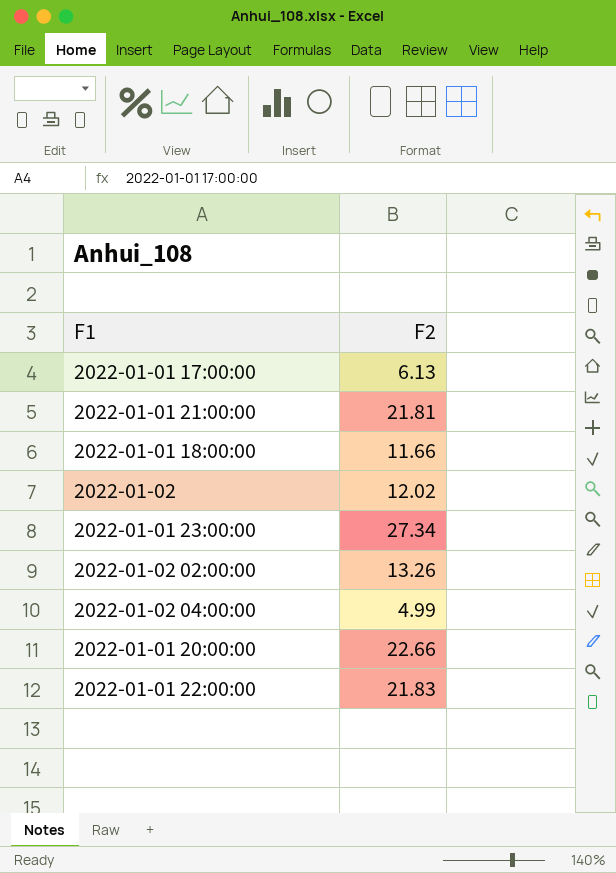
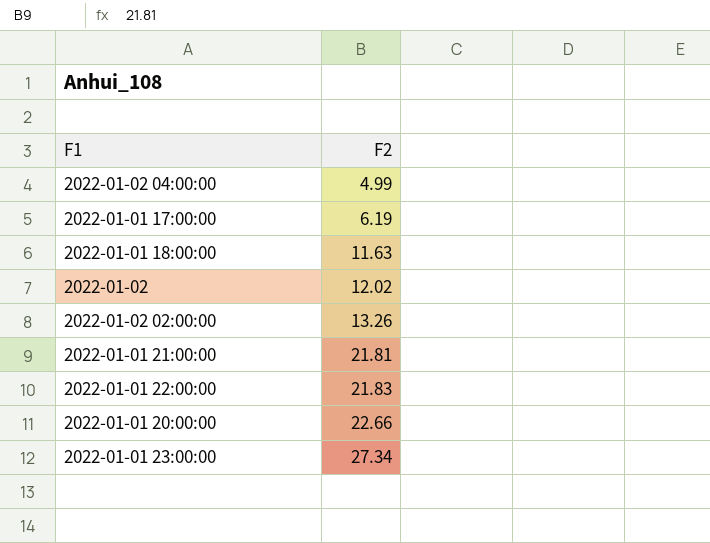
row order: none -> F2 ascending
2022-01-01 17:00:00 | F2: 6.13 -> 6.19
2022-01-01 18:00:00 | F2: 11.66 -> 11.63

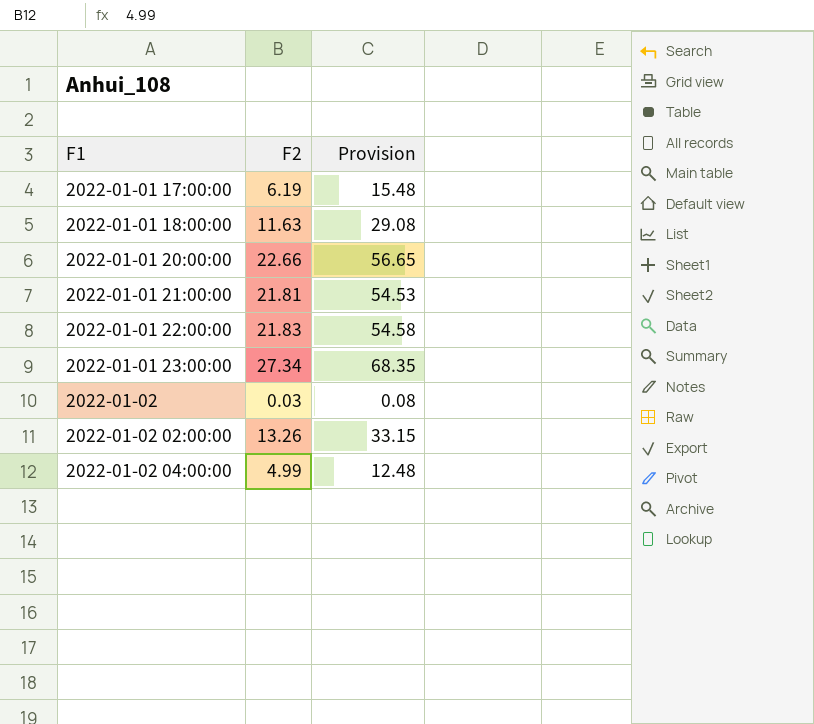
row order: F2 ascending -> F1 ascending
column Provision | formula: none -> [F2] * 2.5
2022-01-02 | F2: 12.02 -> 0.03

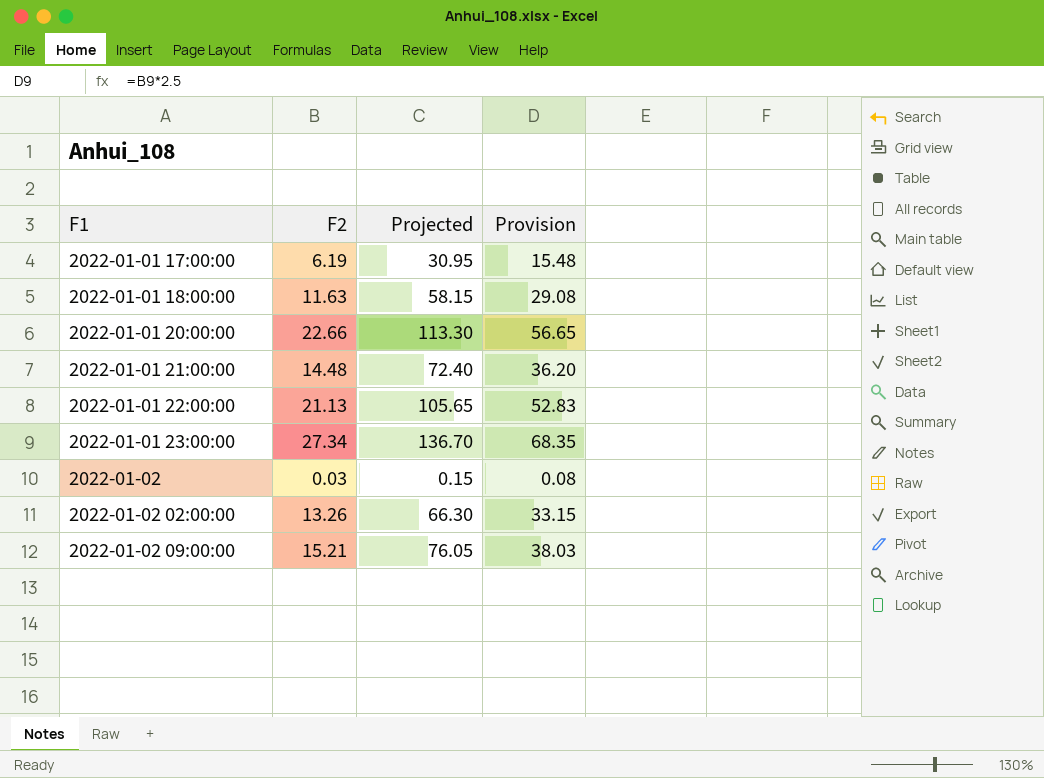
column Projected | formula: none -> [F2] * 5
row 2022-01-02 04:00:00: 4.99 | 12.48 -> none
2022-01-01 21:00:00 | F2: 21.81 -> 14.48
2022-01-01 21:00:00 | Provision: 54.53 -> 36.20
2022-01-01 22:00:00 | F2: 21.83 -> 21.13
2022-01-01 22:00:00 | Provision: 54.58 -> 52.83
row 2022-01-02 09:00:00: none -> 15.21 | 76.05 | 38.03

